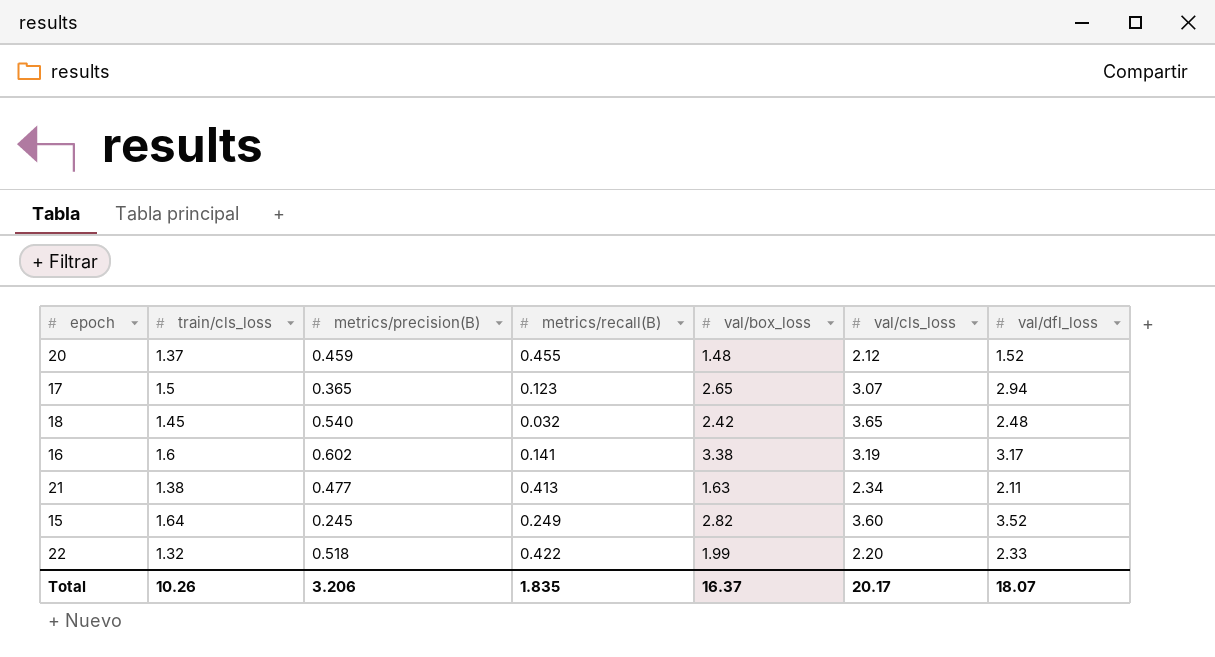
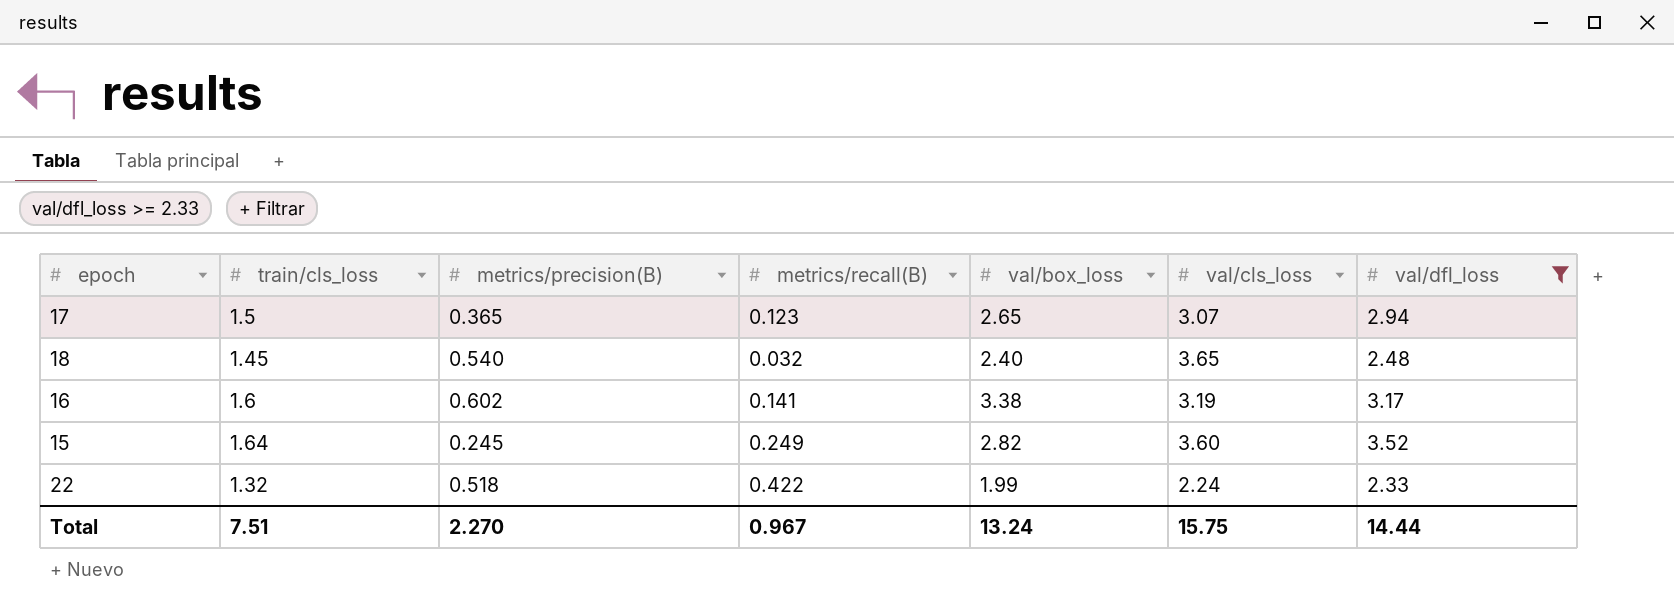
filter: none -> val/dfl_loss >= 2.33
18 | val/box_loss: 2.42 -> 2.40
22 | val/cls_loss: 2.20 -> 2.24
Total | train/cls_loss: 10.26 -> 7.51
Total | metrics/precision(B): 3.206 -> 2.270
Total | metrics/recall(B): 1.835 -> 0.967
Total | val/box_loss: 16.37 -> 13.24
Total | val/cls_loss: 20.17 -> 15.75
Total | val/dfl_loss: 18.07 -> 14.44

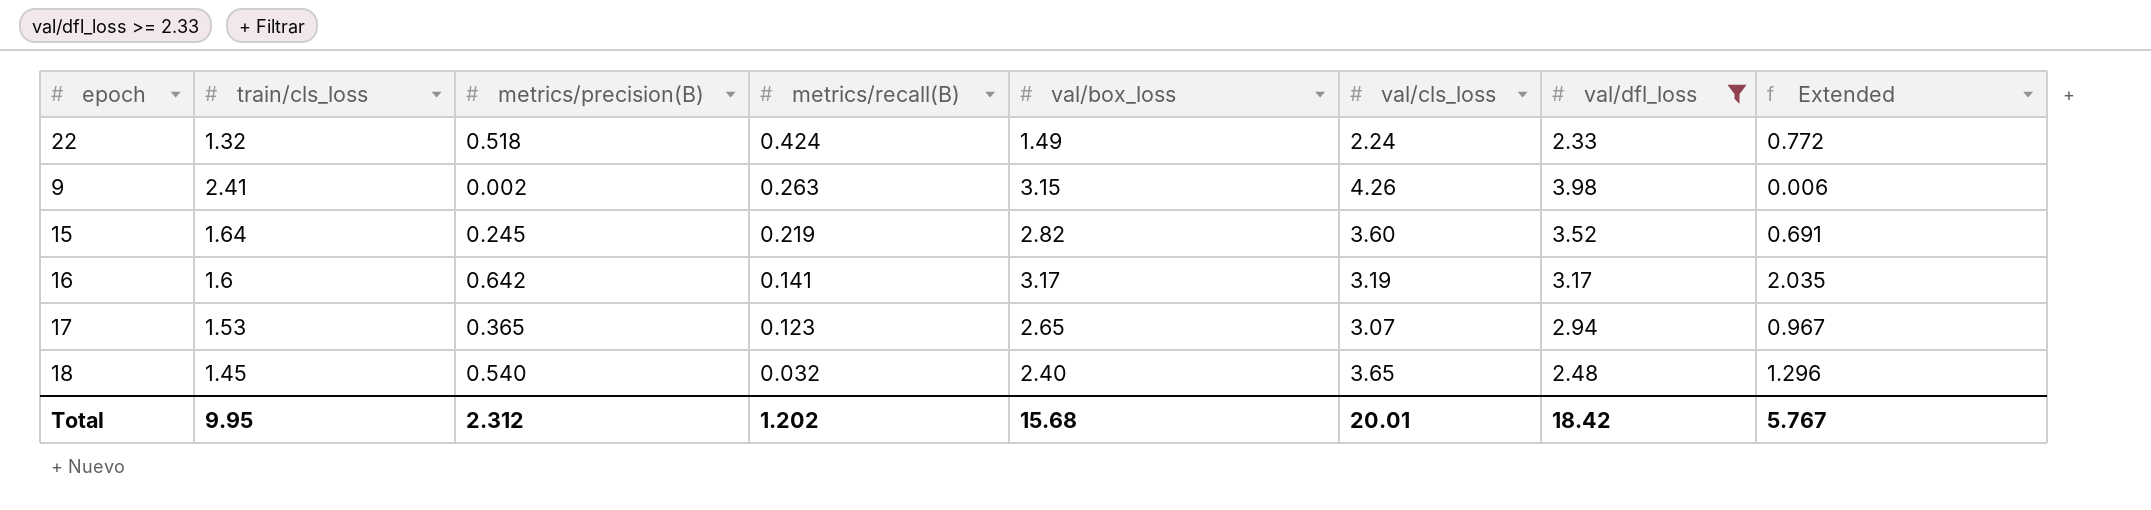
row order: none -> metrics/recall(B) descending
column Extended | formula: none -> [metrics/precision(B)] * [val/box_loss]
22 | metrics/recall(B): 0.422 -> 0.424
22 | val/box_loss: 1.99 -> 1.49
row 9: none -> 2.41 | 0.002 | 0.263 | 3.15 | 4.26 | 3.98 | 0.006
15 | metrics/recall(B): 0.249 -> 0.219
16 | metrics/precision(B): 0.602 -> 0.642
16 | val/box_loss: 3.38 -> 3.17
17 | train/cls_loss: 1.5 -> 1.53
Total | train/cls_loss: 7.51 -> 9.95
Total | metrics/precision(B): 2.270 -> 2.312
Total | metrics/recall(B): 0.967 -> 1.202
Total | val/box_loss: 13.24 -> 15.68
Total | val/cls_loss: 15.75 -> 20.01
Total | val/dfl_loss: 14.44 -> 18.42

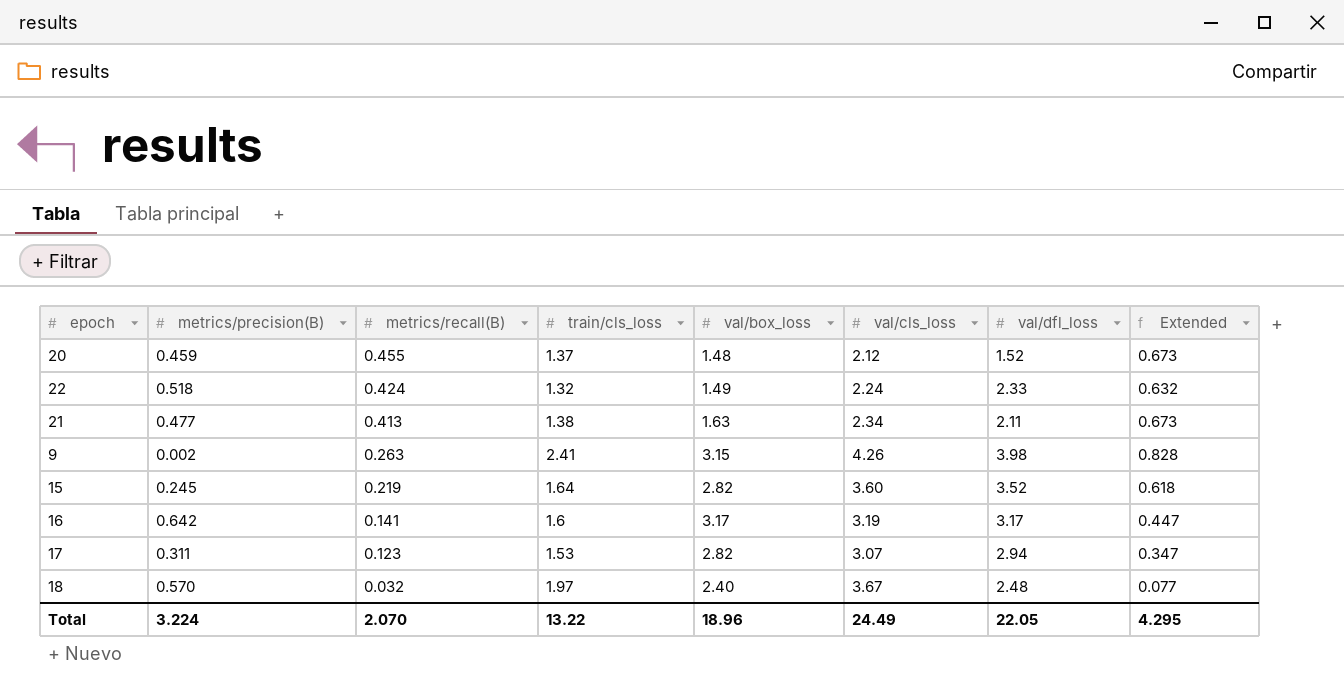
filter: val/dfl_loss >= 2.33 -> none
column train/cls_loss | position: 2 -> 4
column Extended | formula: [metrics/precision(B)] * [val/box_loss] -> [metrics/recall(B)] * [val/box_loss]
17 | metrics/precision(B): 0.365 -> 0.311
17 | val/box_loss: 2.65 -> 2.82
18 | metrics/precision(B): 0.540 -> 0.570
18 | train/cls_loss: 1.45 -> 1.97
18 | val/cls_loss: 3.65 -> 3.67
Total | metrics/precision(B): 2.312 -> 3.224
Total | metrics/recall(B): 1.202 -> 2.070
Total | train/cls_loss: 9.95 -> 13.22
Total | val/box_loss: 15.68 -> 18.96
Total | val/cls_loss: 20.01 -> 24.49
Total | val/dfl_loss: 18.42 -> 22.05
Total | Extended: 5.767 -> 4.295

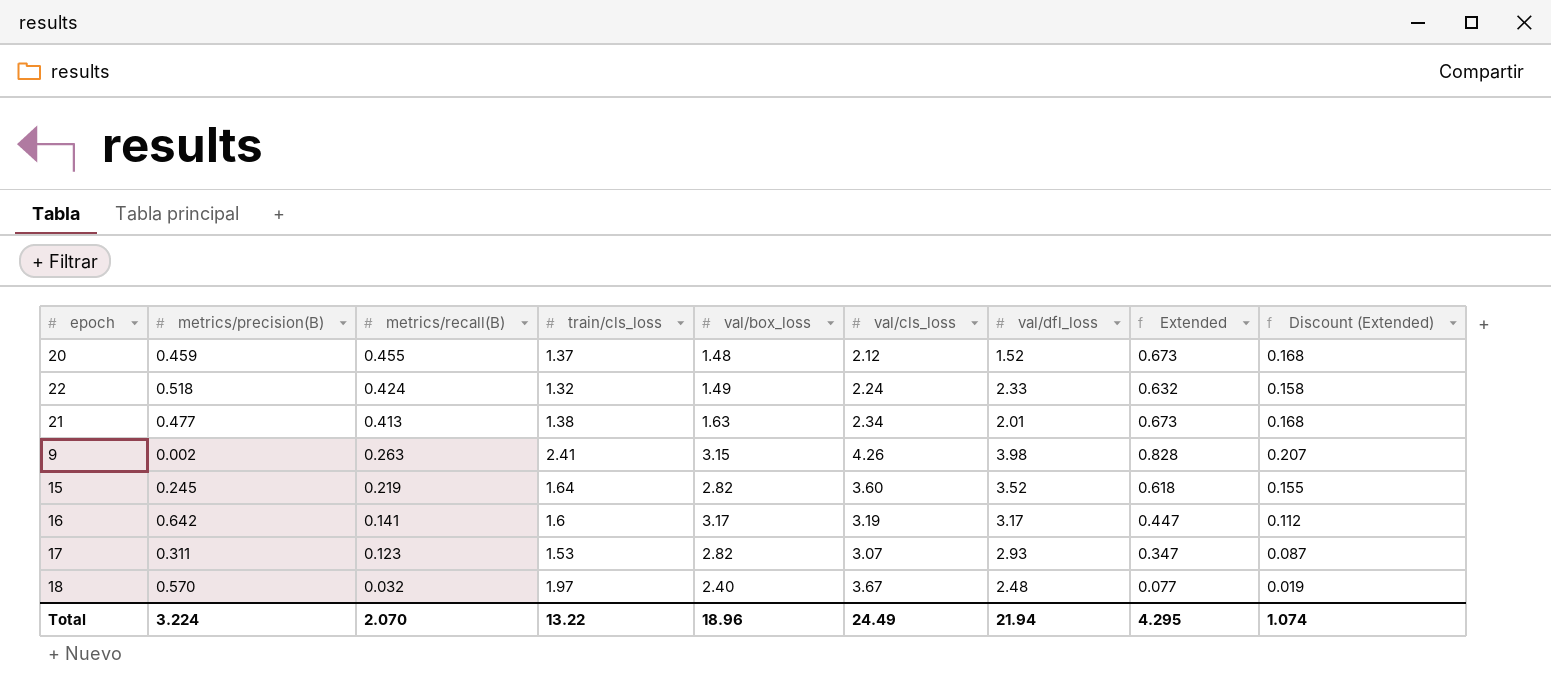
column Discount (Extended) | formula: none -> [Extended] * 0.25
21 | val/dfl_loss: 2.11 -> 2.01
17 | val/dfl_loss: 2.94 -> 2.93
Total | val/dfl_loss: 22.05 -> 21.94

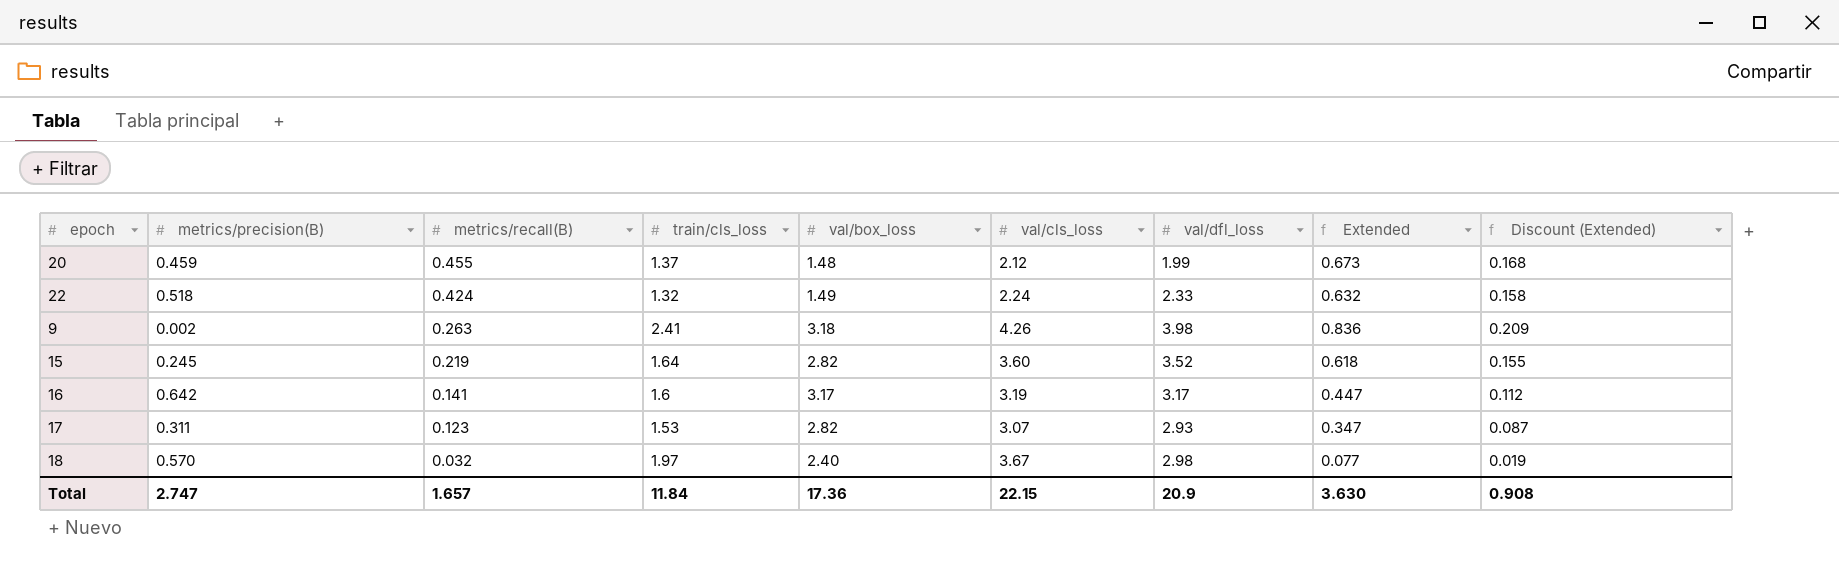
row 21: 0.477 | 0.413 | 1.38 | 1.63 | 2.34 | 2.01 | 0.673 | 0.168 -> none
20 | val/dfl_loss: 1.52 -> 1.99
9 | val/box_loss: 3.15 -> 3.18
9 | Extended: 0.828 -> 0.836
9 | Discount (Extended): 0.207 -> 0.209
18 | val/dfl_loss: 2.48 -> 2.98
Total | metrics/precision(B): 3.224 -> 2.747
Total | metrics/recall(B): 2.070 -> 1.657
Total | train/cls_loss: 13.22 -> 11.84
Total | val/box_loss: 18.96 -> 17.36
Total | val/cls_loss: 24.49 -> 22.15
Total | val/dfl_loss: 21.94 -> 20.9
Total | Extended: 4.295 -> 3.630
Total | Discount (Extended): 1.074 -> 0.908

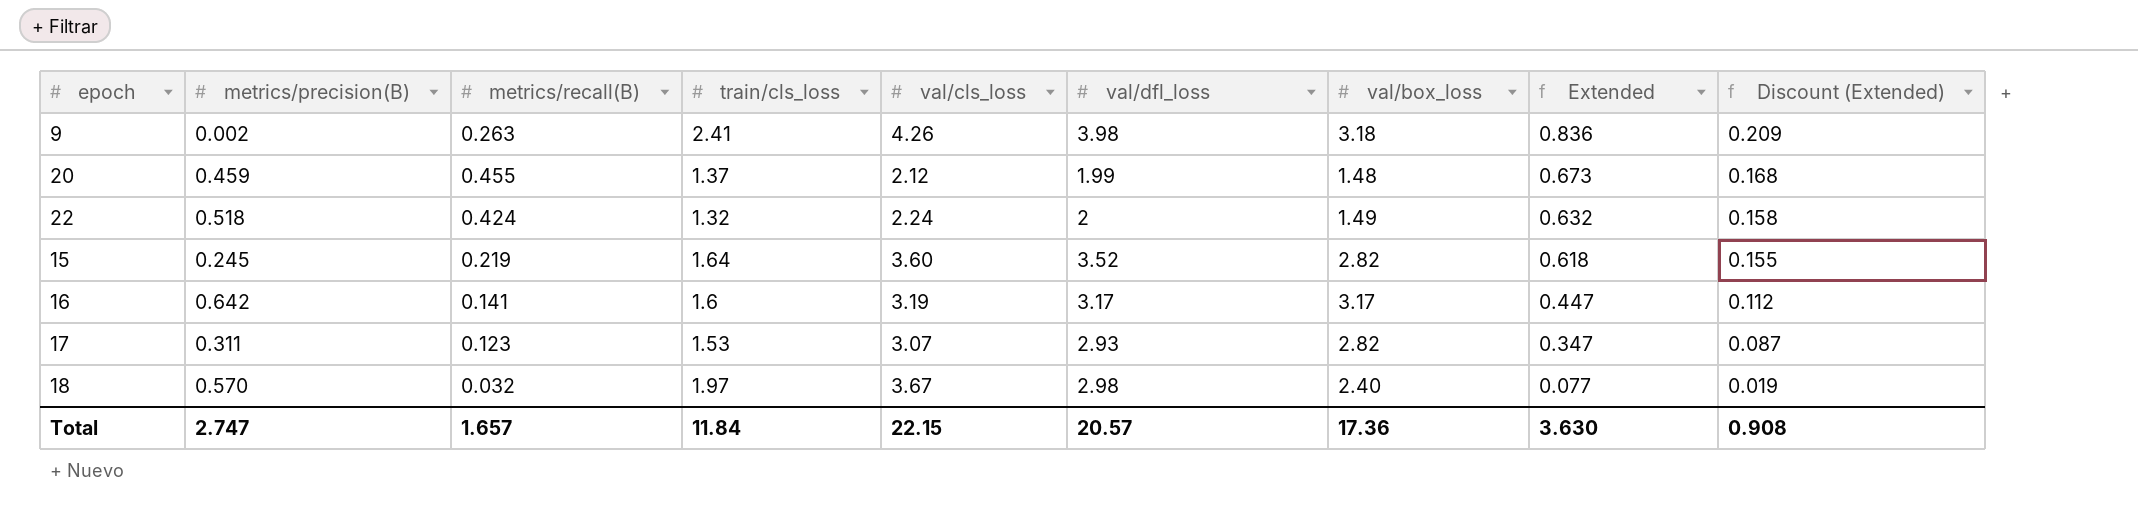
row order: metrics/recall(B) descending -> Extended descending
column val/box_loss | position: 5 -> 7
22 | val/dfl_loss: 2.33 -> 2
Total | val/dfl_loss: 20.9 -> 20.57

